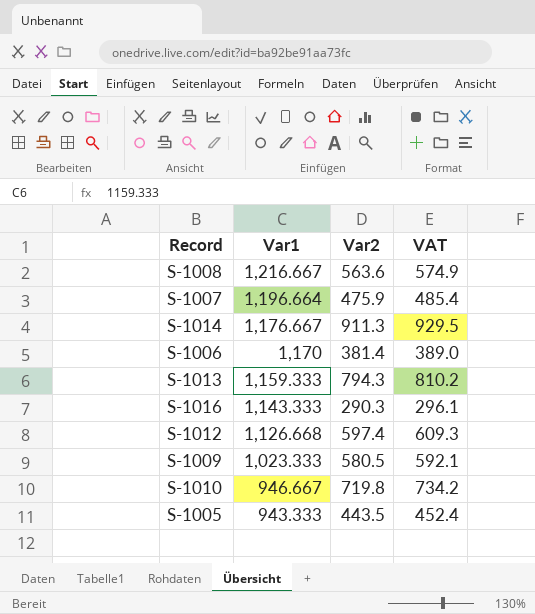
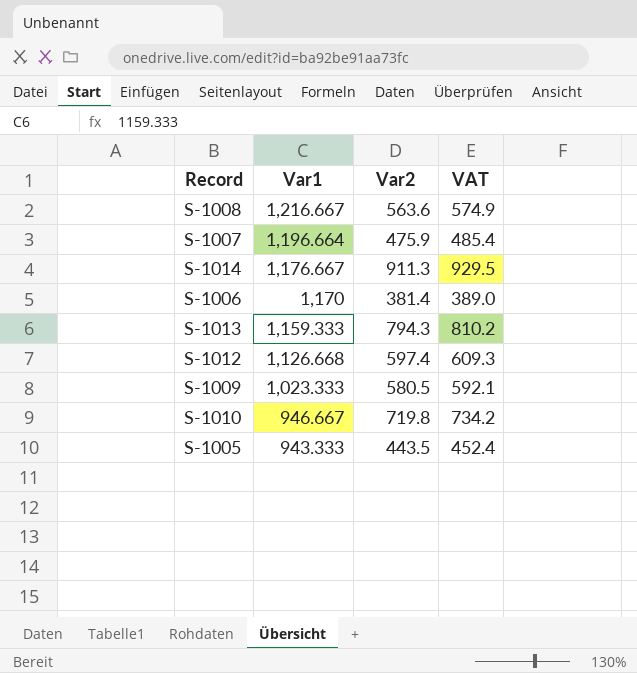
row S-1016: 1,143.333 | 290.3 | 296.1 -> none

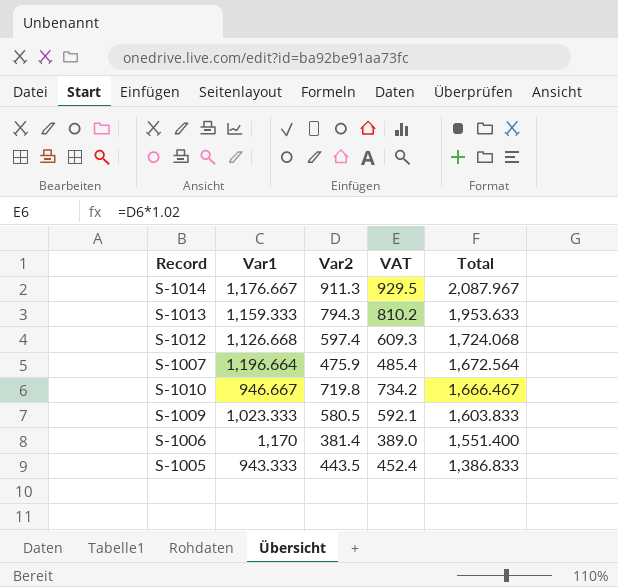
row order: Var1 descending -> Total descending
column Total | formula: none -> [Var1] + [Var2]
row S-1008: 1,216.667 | 563.6 | 574.9 -> none

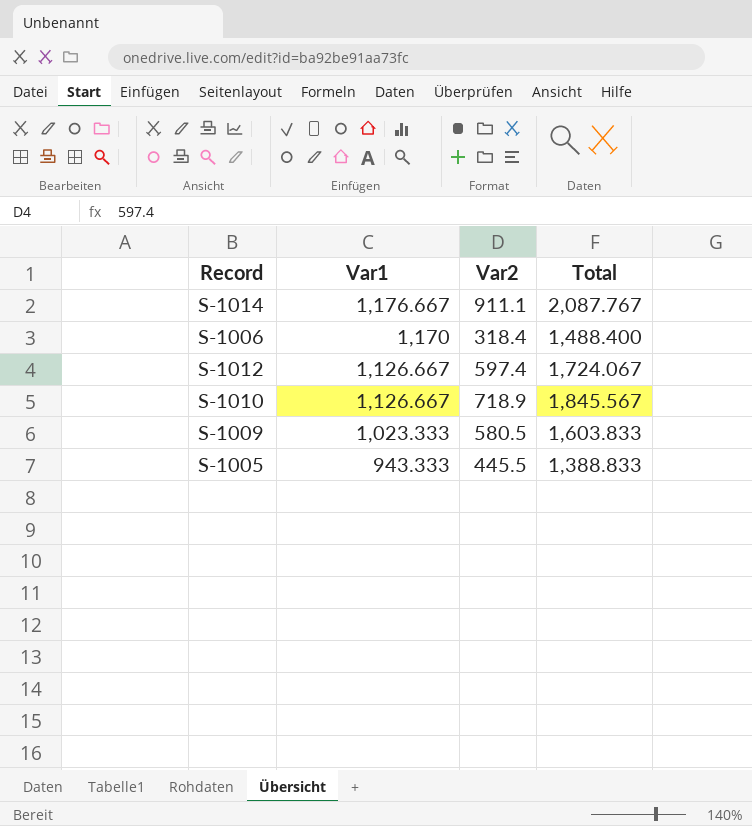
row order: Total descending -> Var1 descending
column VAT | formula: [Var2] * 1.02 -> none
row S-1013: 1,159.333 | 794.3 | 810.2 | 1,953.633 -> none
row S-1007: 1,196.664 | 475.9 | 485.4 | 1,672.564 -> none
S-1014 | Var2: 911.3 -> 911.1
S-1014 | Total: 2,087.967 -> 2,087.767
S-1006 | Var2: 381.4 -> 318.4
S-1006 | Total: 1,551.400 -> 1,488.400
S-1012 | Var1: 1,126.668 -> 1,126.667
S-1012 | Total: 1,724.068 -> 1,724.067
S-1010 | Var1: 946.667 -> 1,126.667
S-1010 | Var2: 719.8 -> 718.9
S-1010 | Total: 1,666.467 -> 1,845.567
S-1005 | Var2: 443.5 -> 445.5
S-1005 | Total: 1,386.833 -> 1,388.833

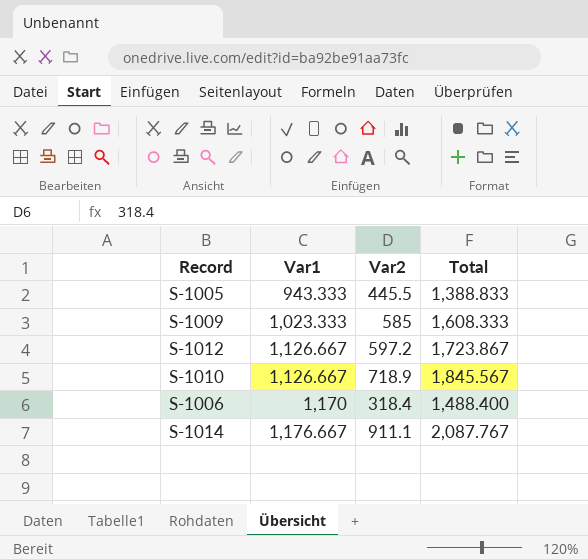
row order: Var1 descending -> Var1 ascending
S-1009 | Var2: 580.5 -> 585
S-1009 | Total: 1,603.833 -> 1,608.333
S-1012 | Var2: 597.4 -> 597.2
S-1012 | Total: 1,724.067 -> 1,723.867

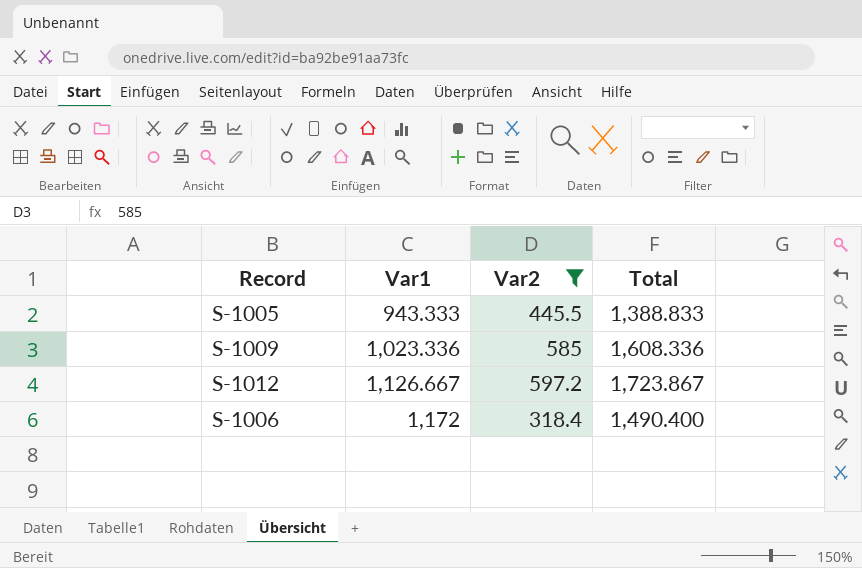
filter: none -> Var2 <= 597.2
S-1009 | Var1: 1,023.333 -> 1,023.336
S-1009 | Total: 1,608.333 -> 1,608.336
S-1006 | Var1: 1,170 -> 1,172
S-1006 | Total: 1,488.400 -> 1,490.400

